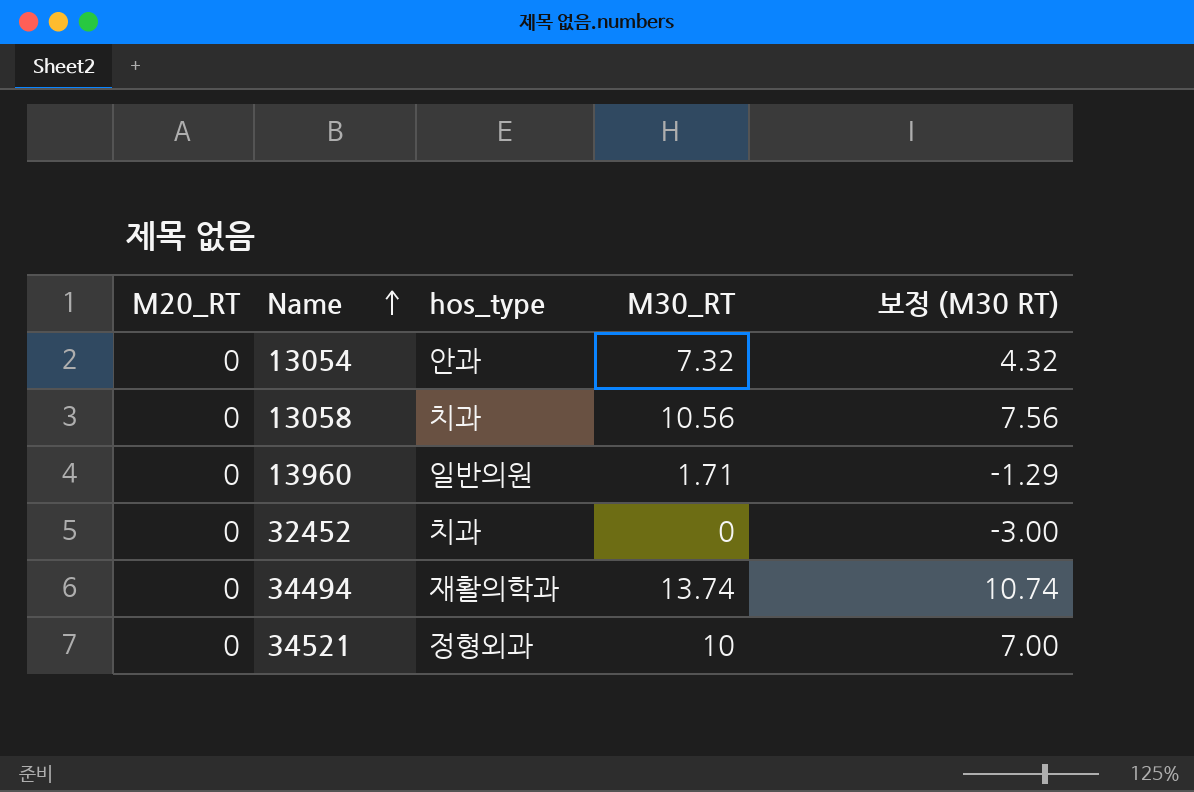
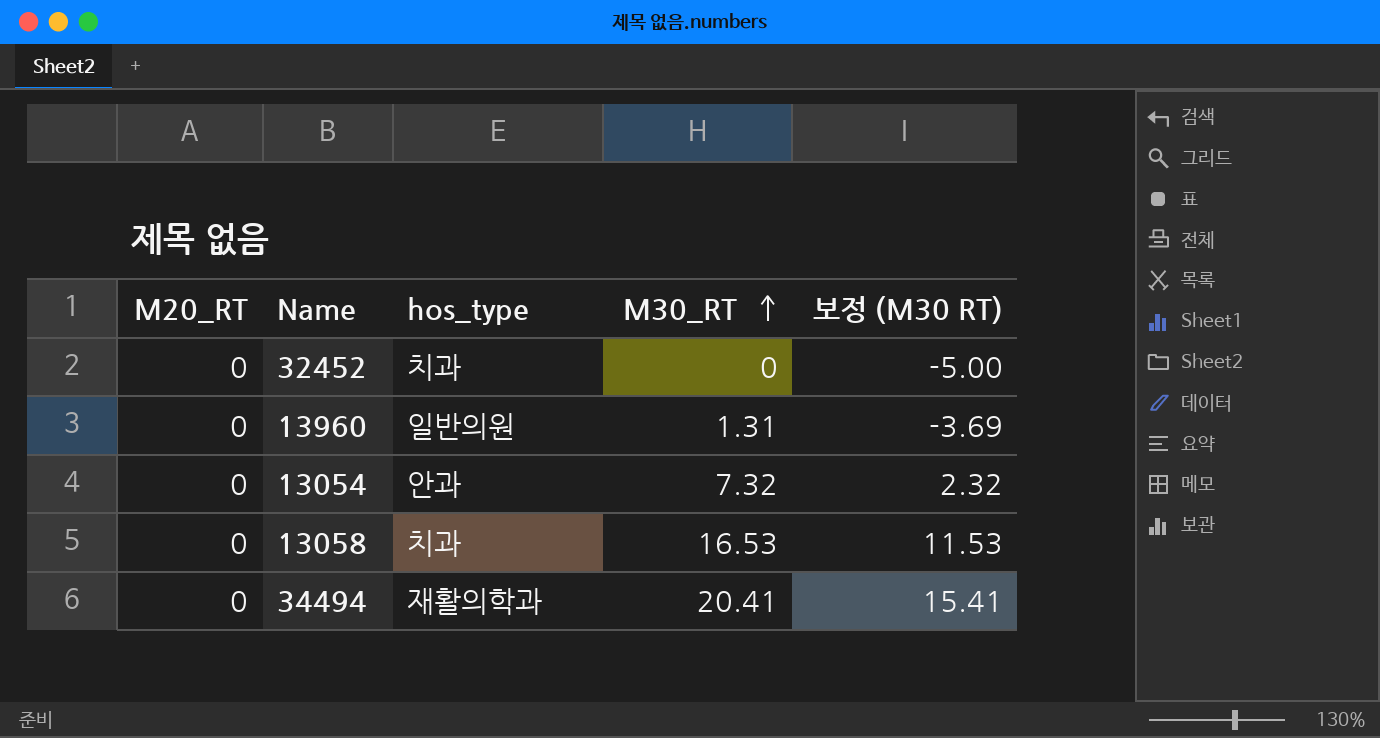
row order: Name ascending -> M30_RT ascending
column 보정 (M30 RT) | formula: [M30_RT] - 3 -> [M30_RT] - 5
row 34521: 0 | 정형외과 | 10 | 7.00 -> none
13960 | M30_RT: 1.71 -> 1.31
13058 | M30_RT: 10.56 -> 16.53
34494 | M30_RT: 13.74 -> 20.41

